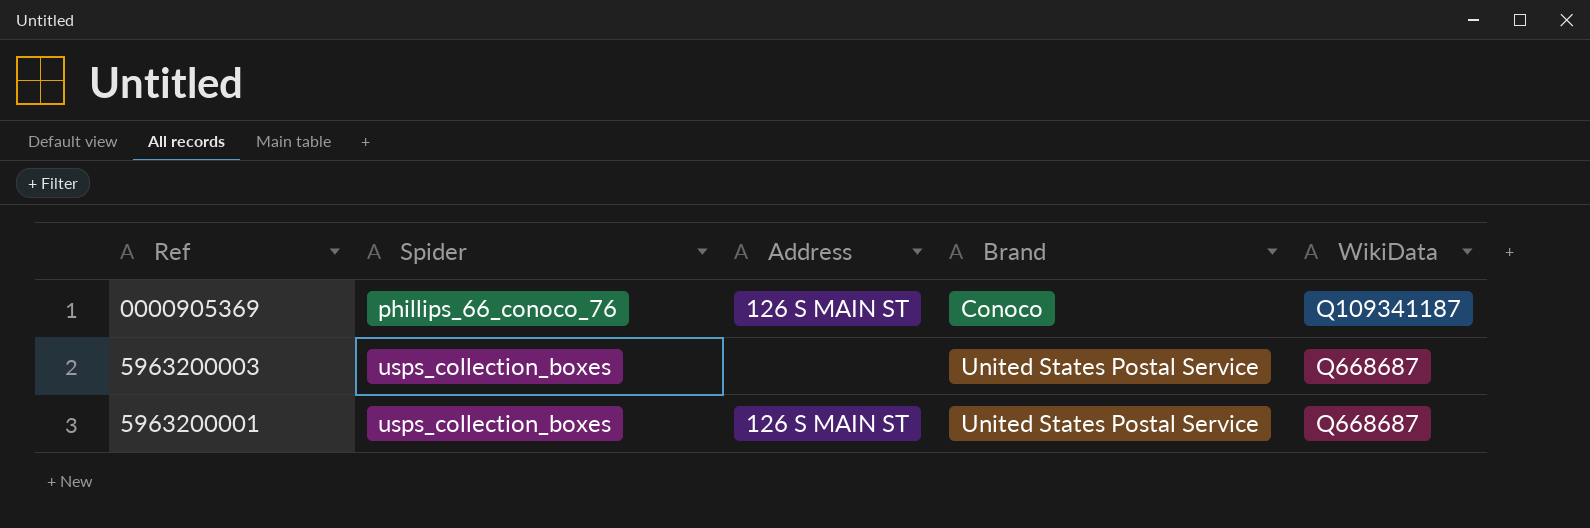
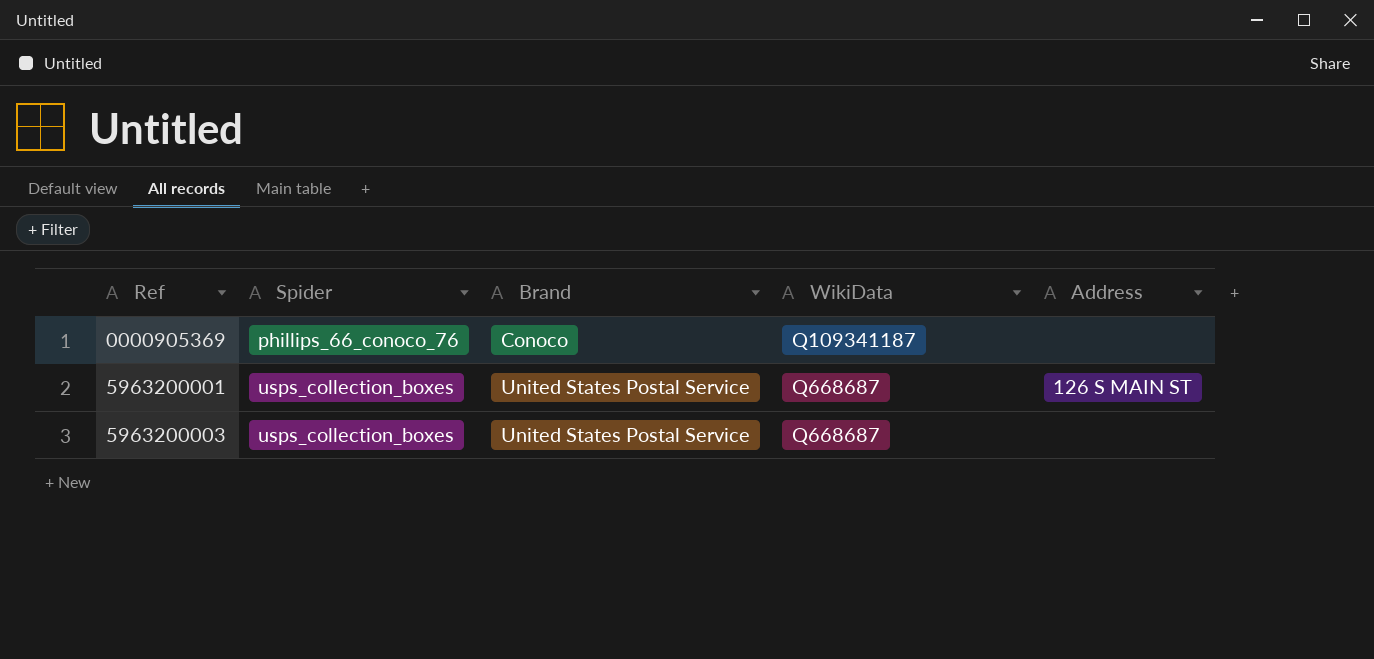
row order: Spider ascending -> Ref ascending
column Address | position: 3 -> 5
0000905369 | Address: 126 S MAIN ST -> none

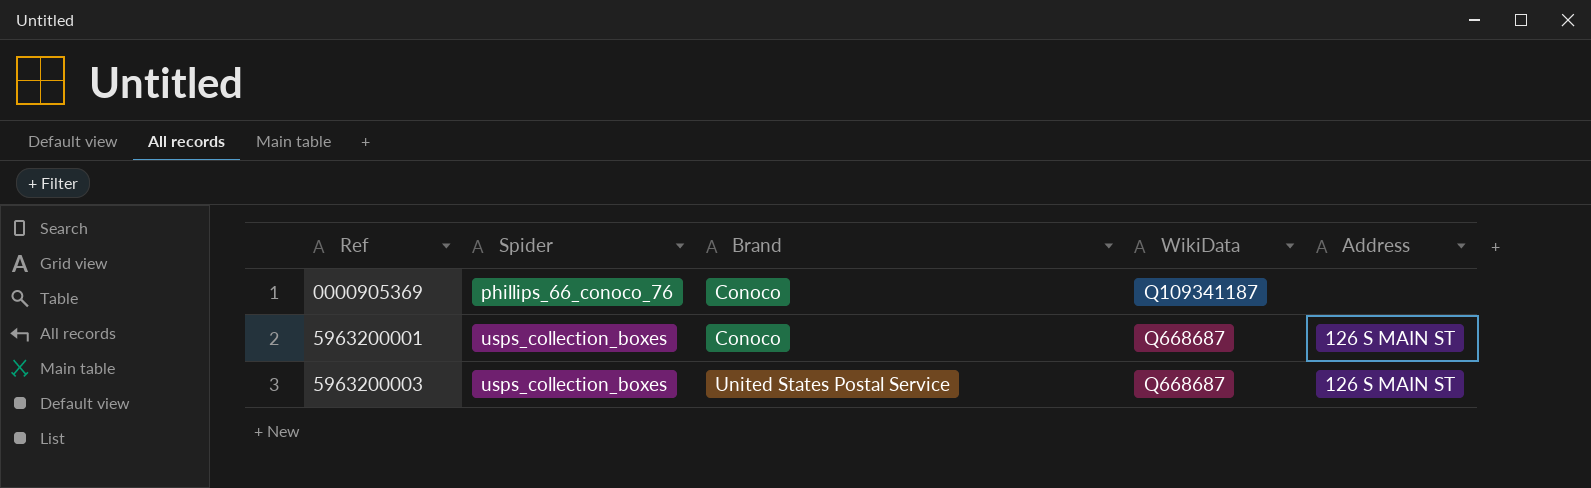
5963200001 | Brand: United States Postal Service -> Conoco
5963200003 | Address: none -> 126 S MAIN ST

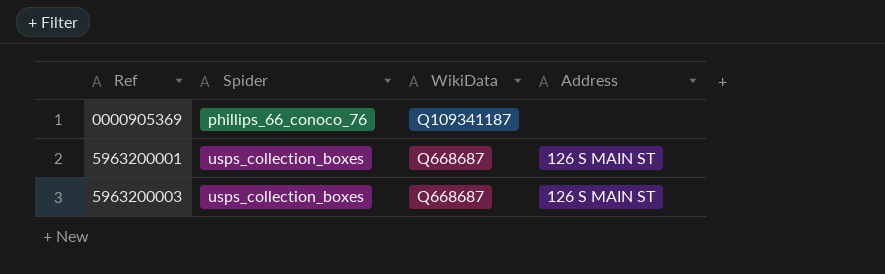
column Brand | position: 3 -> none

